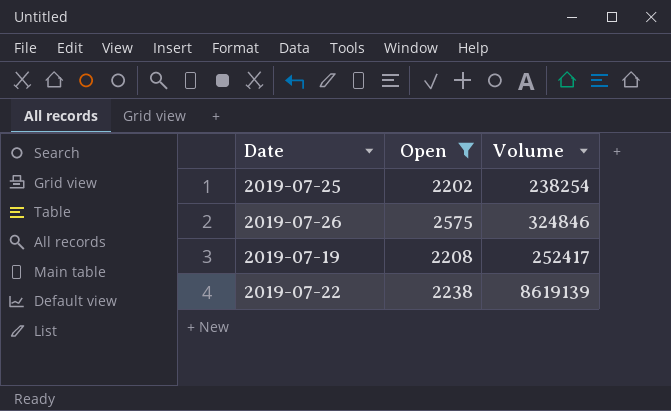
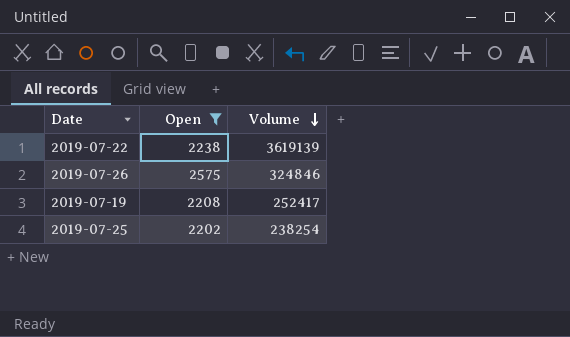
row order: none -> Volume descending
2019-07-22 | Volume: 8619139 -> 3619139

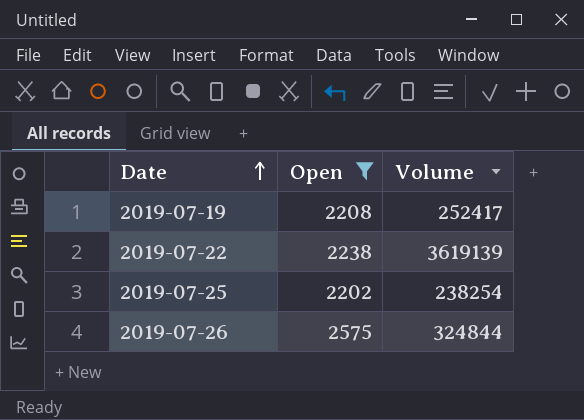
row order: Volume descending -> Date ascending
2019-07-26 | Volume: 324846 -> 324844

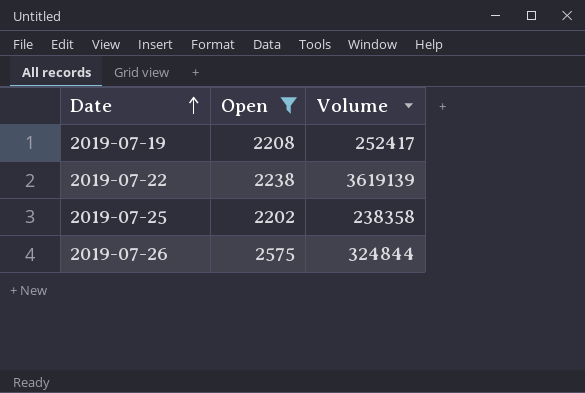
2019-07-25 | Volume: 238254 -> 238358

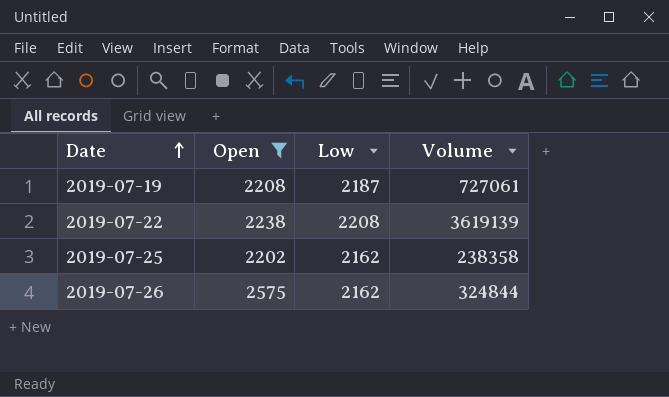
column Low | position: none -> 3
2019-07-19 | Volume: 252417 -> 727061

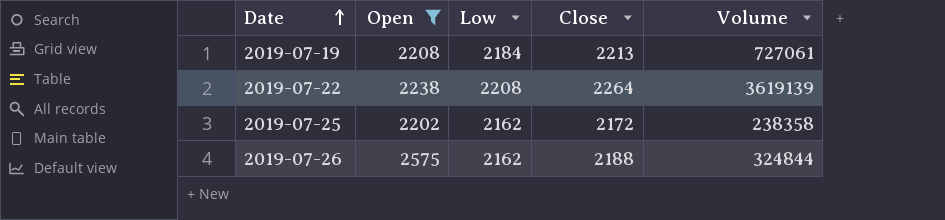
column Close | position: none -> 4
2019-07-19 | Low: 2187 -> 2184

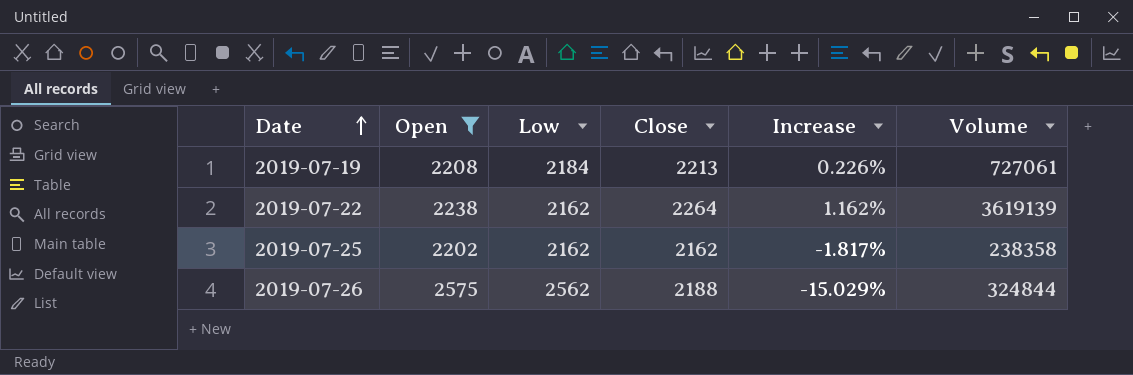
column Increase | formula: none -> ([Close] - [Open]) / [Open]
2019-07-22 | Low: 2208 -> 2162
2019-07-25 | Close: 2172 -> 2162
2019-07-26 | Low: 2162 -> 2562

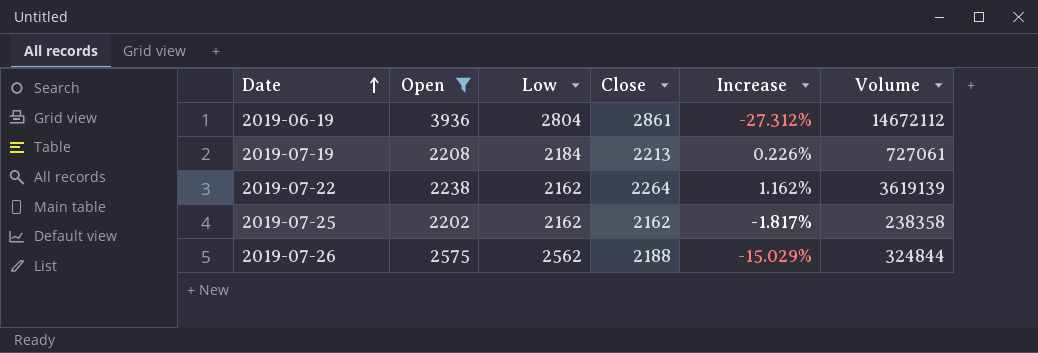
row 2019-06-19: none -> 3936 | 2804 | 2861 | -27.312% | 14672112

